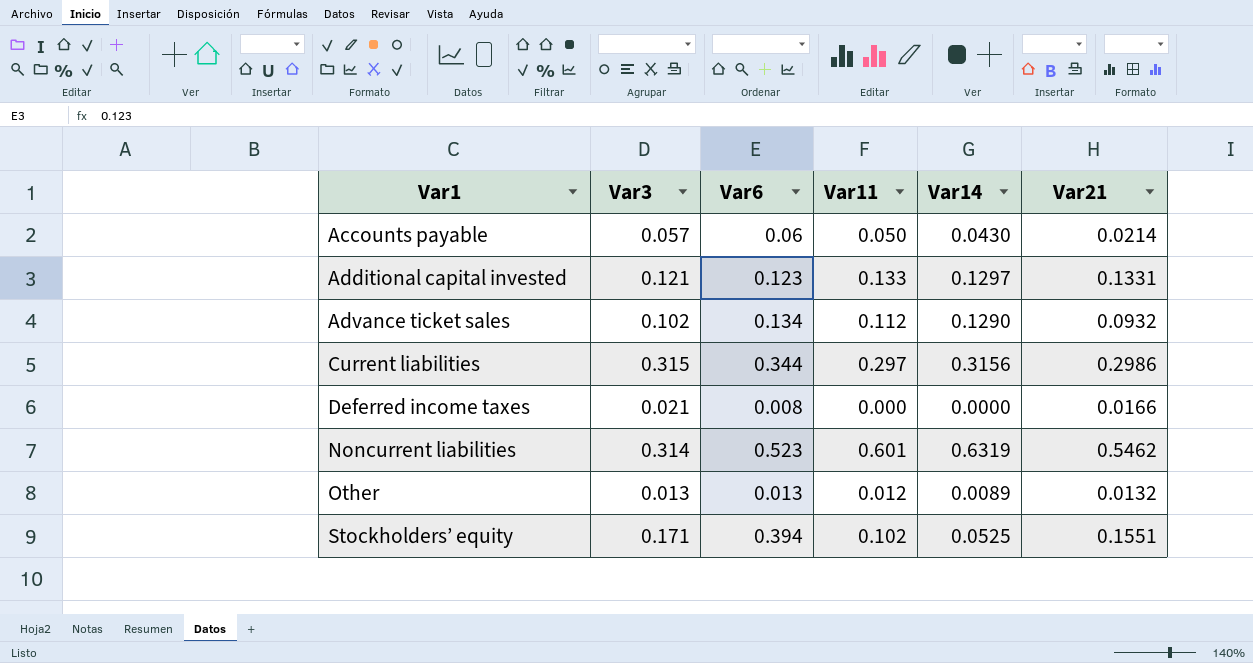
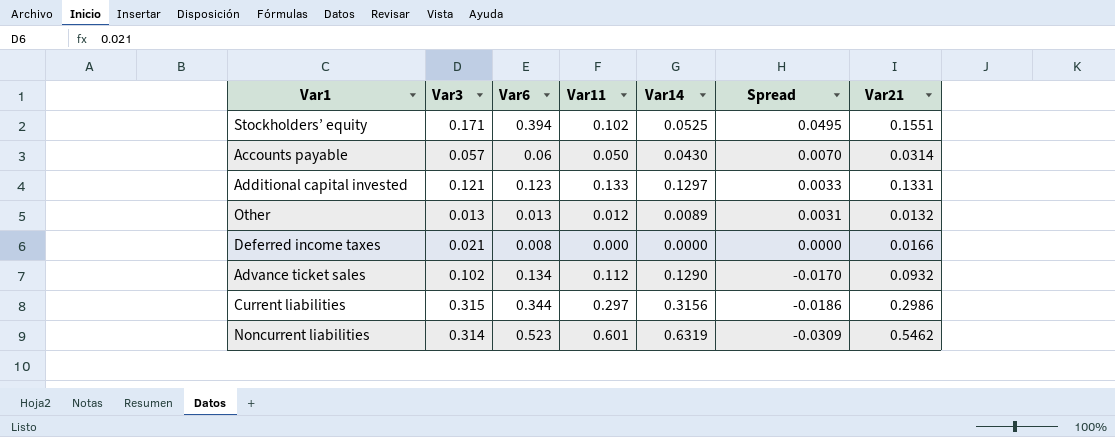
row order: Var1 ascending -> Spread descending
column Spread | formula: none -> [Var11] - [Var14]
Accounts payable | Var21: 0.0214 -> 0.0314

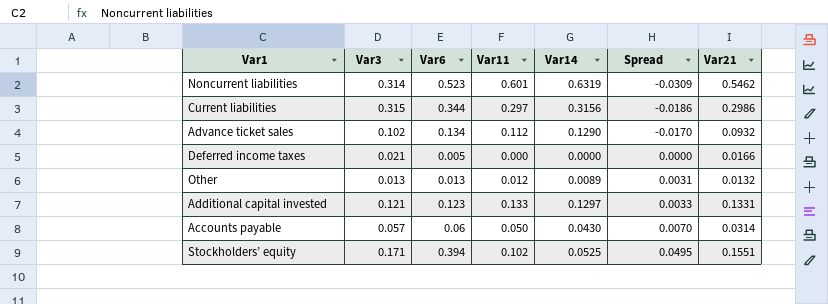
row order: Spread descending -> Spread ascending
Deferred income taxes | Var6: 0.008 -> 0.005

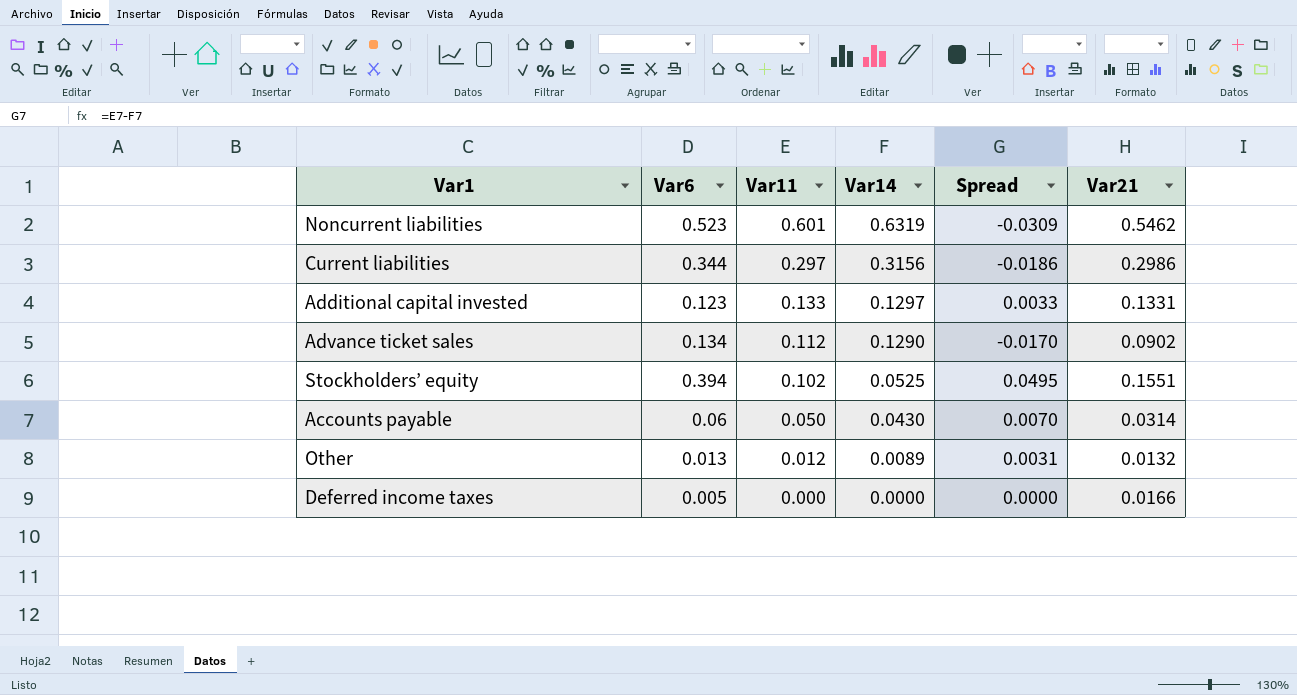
row order: Spread ascending -> Var11 descending
column Var3 | position: 2 -> none
Advance ticket sales | Var21: 0.0932 -> 0.0902

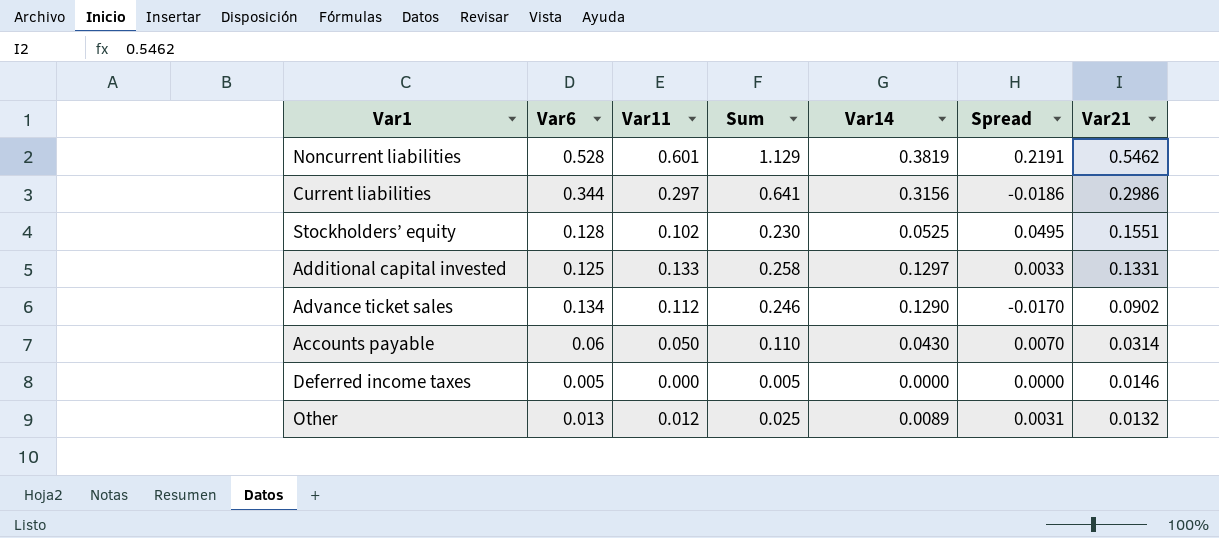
row order: Var11 descending -> Var21 descending
column Sum | formula: none -> [Var6] + [Var11]
Noncurrent liabilities | Var6: 0.523 -> 0.528
Noncurrent liabilities | Var14: 0.6319 -> 0.3819
Noncurrent liabilities | Spread: -0.0309 -> 0.2191
Stockholders’ equity | Var6: 0.394 -> 0.128
Additional capital invested | Var6: 0.123 -> 0.125
Deferred income taxes | Var21: 0.0166 -> 0.0146

